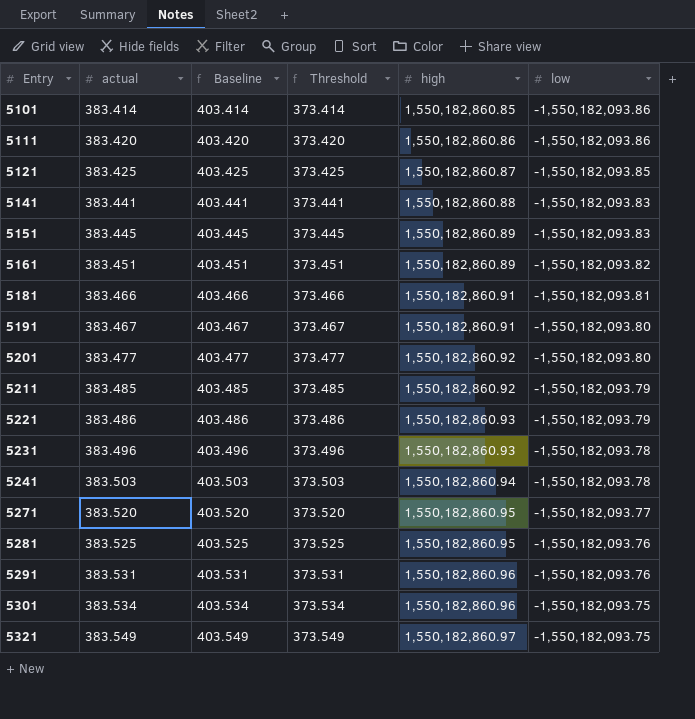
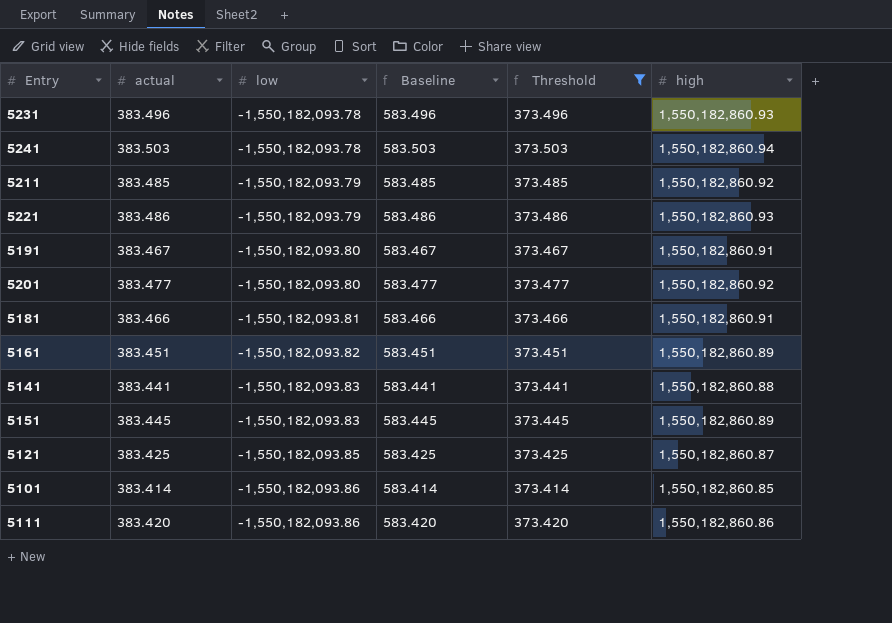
filter: none -> Threshold <= 373.503
row order: Entry ascending -> low descending
column low | position: 6 -> 3
column Baseline | formula: [actual] + 20 -> [actual] + 200

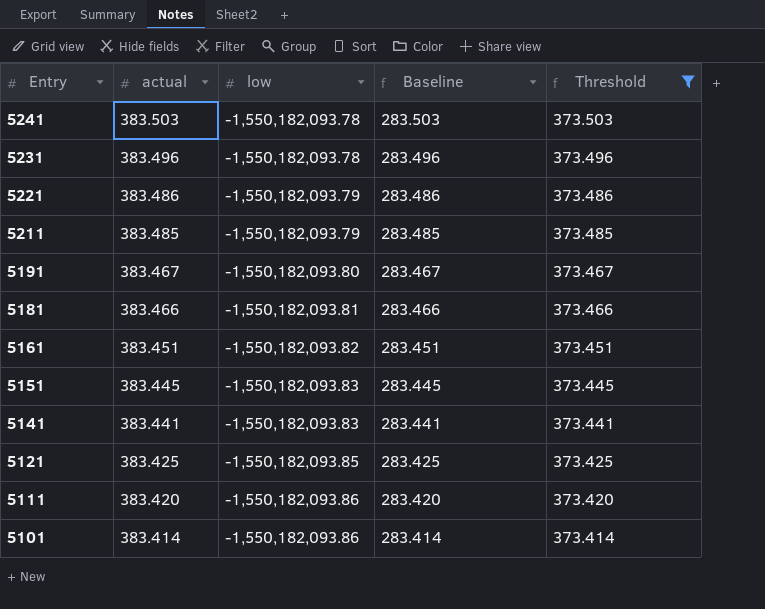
row order: low descending -> Entry descending
column high | position: 6 -> none
column Baseline | formula: [actual] + 200 -> [actual] - 100
row 5201: 383.477 | -1,550,182,093.80 | 583.477 | 373.477 | 1,550,182,860.92 -> none

